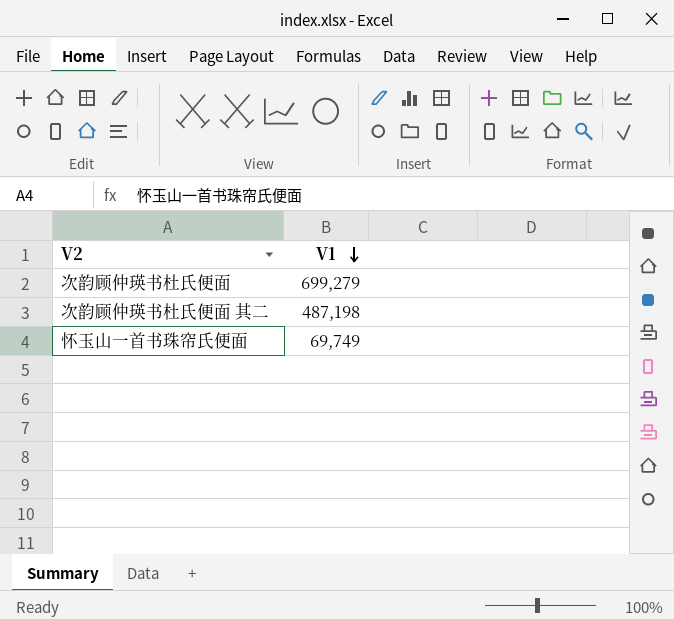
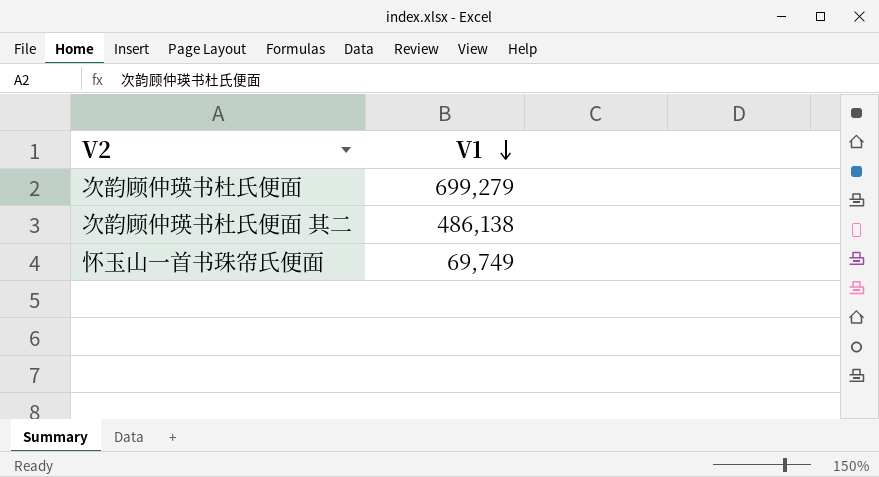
次韵顾仲瑛书杜氏便面 其二 | V1: 487,198 -> 486,138

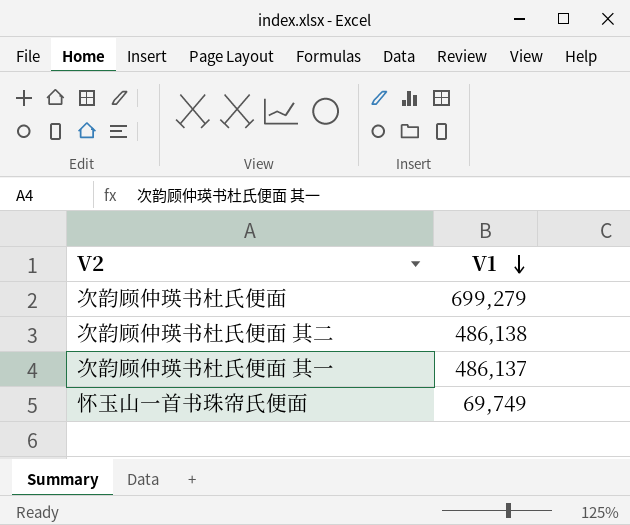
row 次韵顾仲瑛书杜氏便面 其一: none -> 486,137

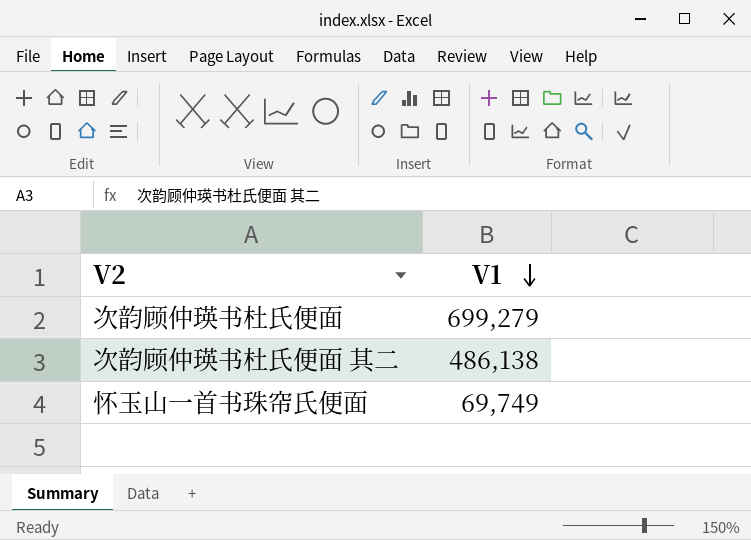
row 次韵顾仲瑛书杜氏便面 其一: 486,137 -> none

